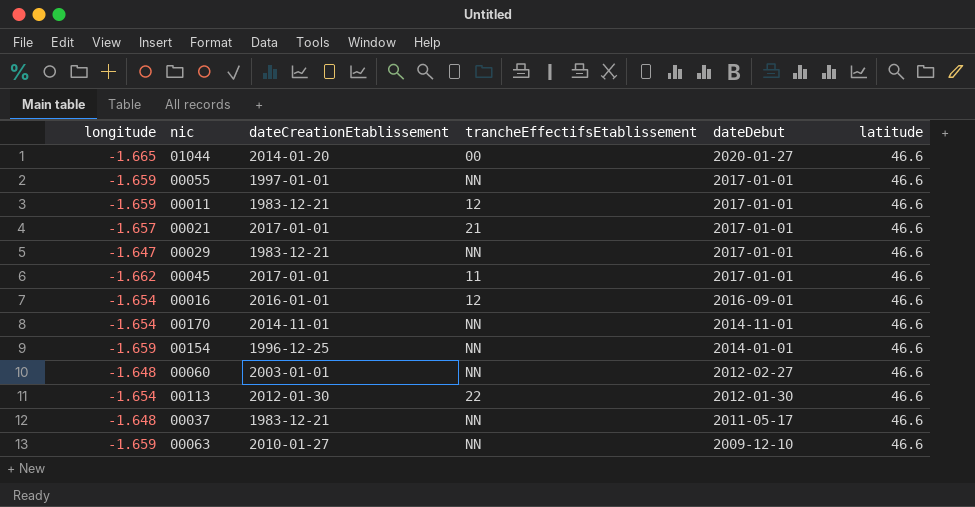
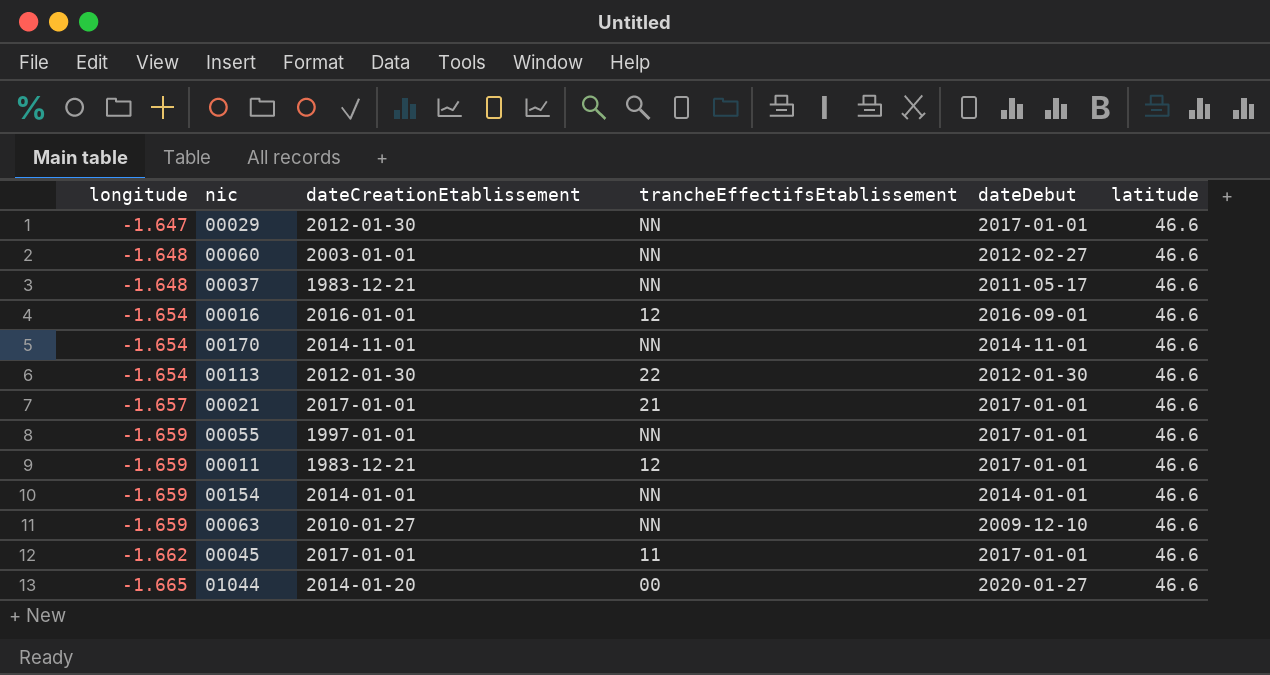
row order: dateDebut descending -> longitude descending
00029 | dateCreationEtablissement: 1983-12-21 -> 2012-01-30
00154 | dateCreationEtablissement: 1996-12-25 -> 2014-01-01

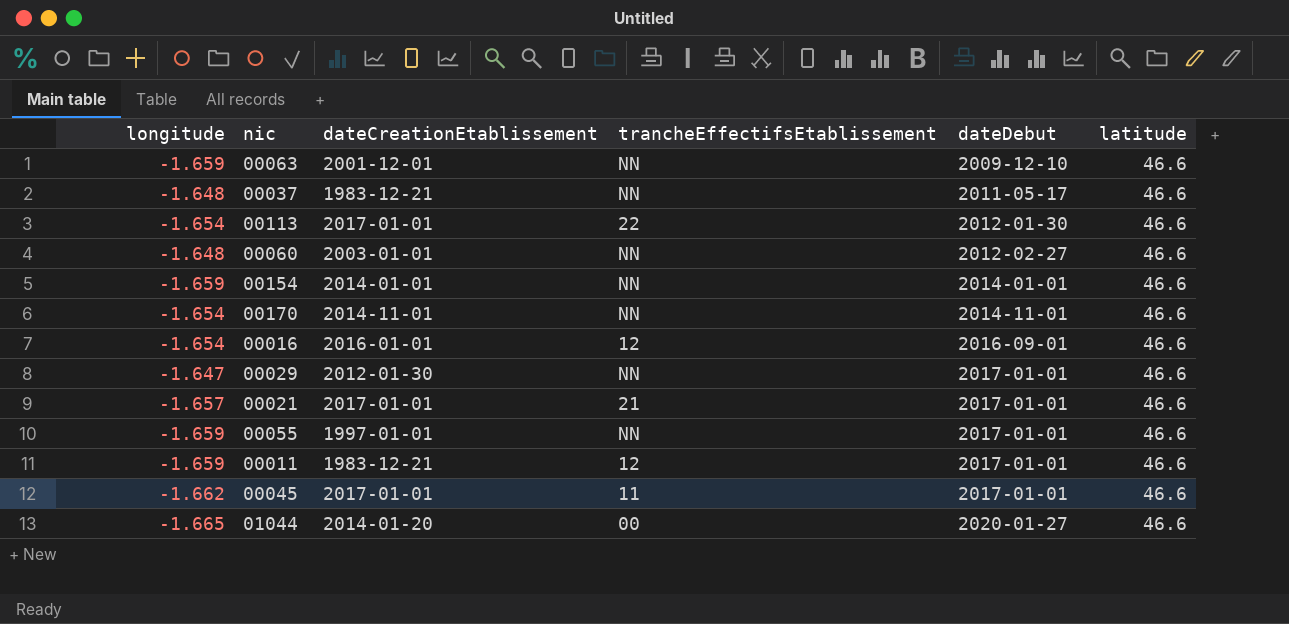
row order: longitude descending -> dateDebut ascending
00063 | dateCreationEtablissement: 2010-01-27 -> 2001-12-01
00113 | dateCreationEtablissement: 2012-01-30 -> 2017-01-01

